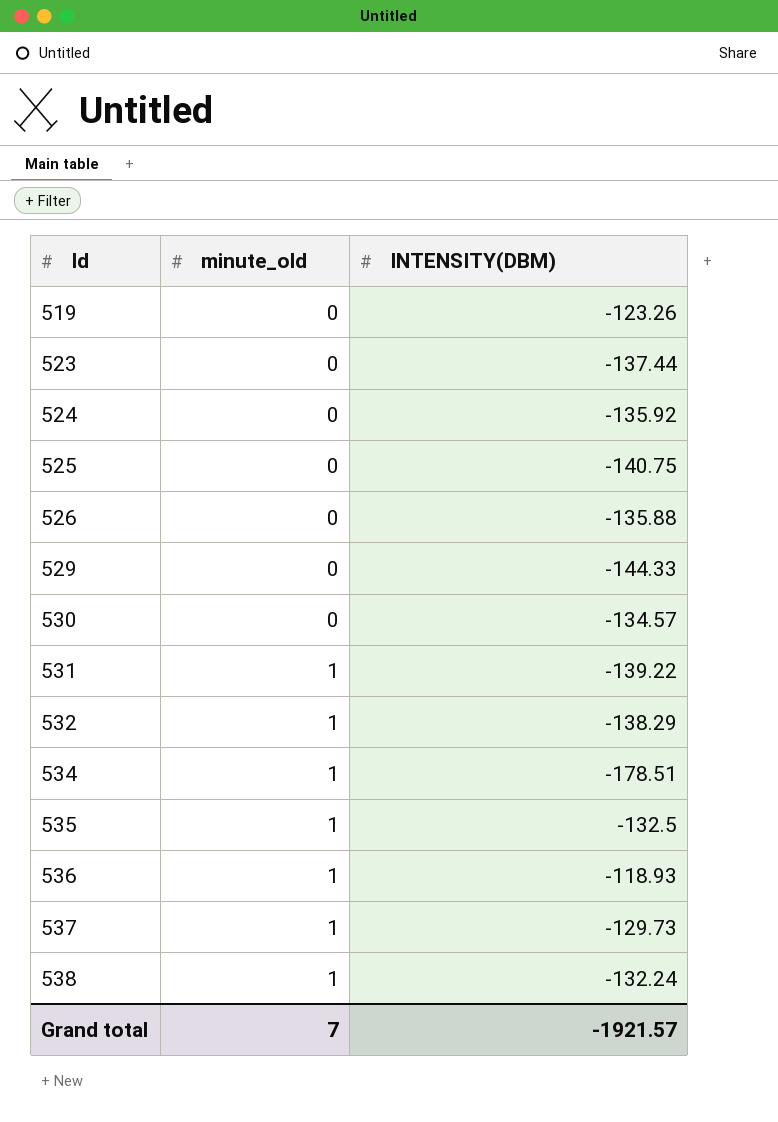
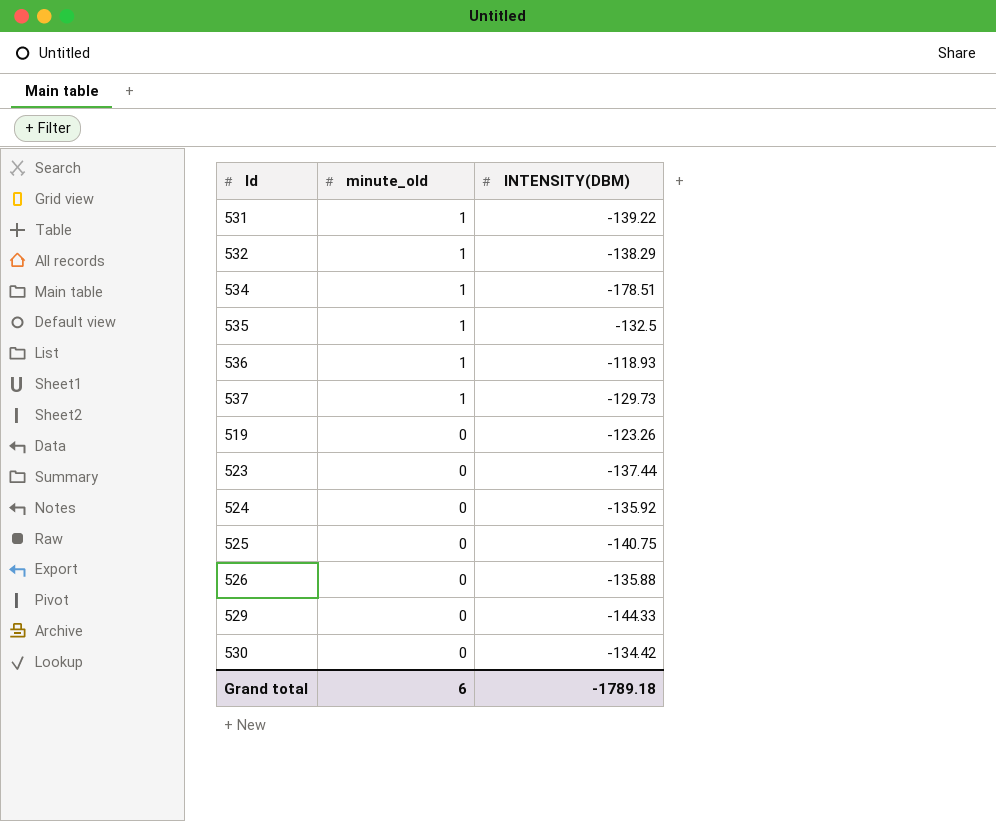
row order: Id ascending -> minute_old descending
row 538: 1 | -132.24 -> none
530 | INTENSITY(DBM): -134.57 -> -134.42
Grand total | minute_old: 7 -> 6
Grand total | INTENSITY(DBM): -1921.57 -> -1789.18

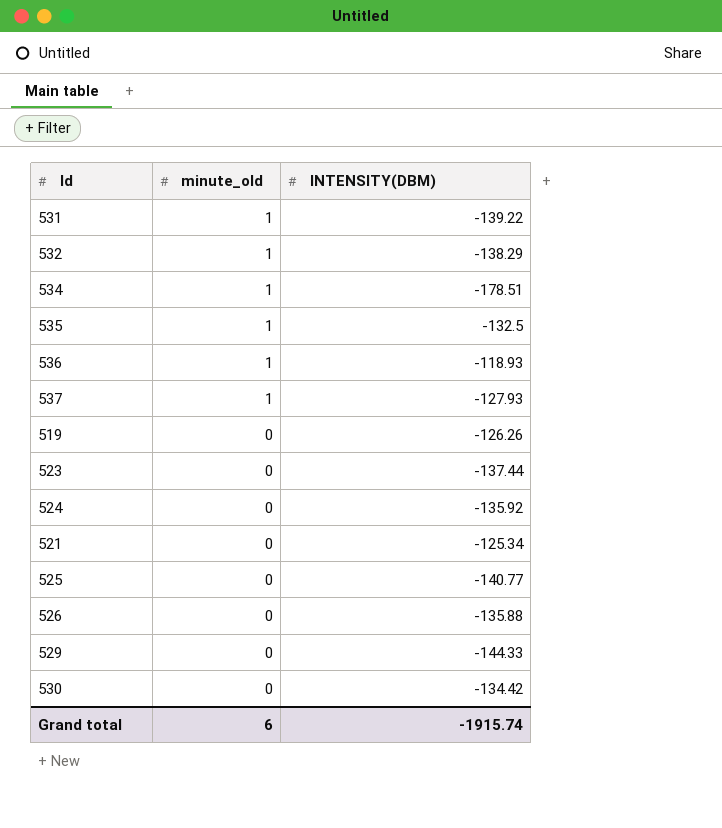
537 | INTENSITY(DBM): -129.73 -> -127.93
519 | INTENSITY(DBM): -123.26 -> -126.26
row 521: none -> 0 | -125.34
525 | INTENSITY(DBM): -140.75 -> -140.77
Grand total | INTENSITY(DBM): -1789.18 -> -1915.74

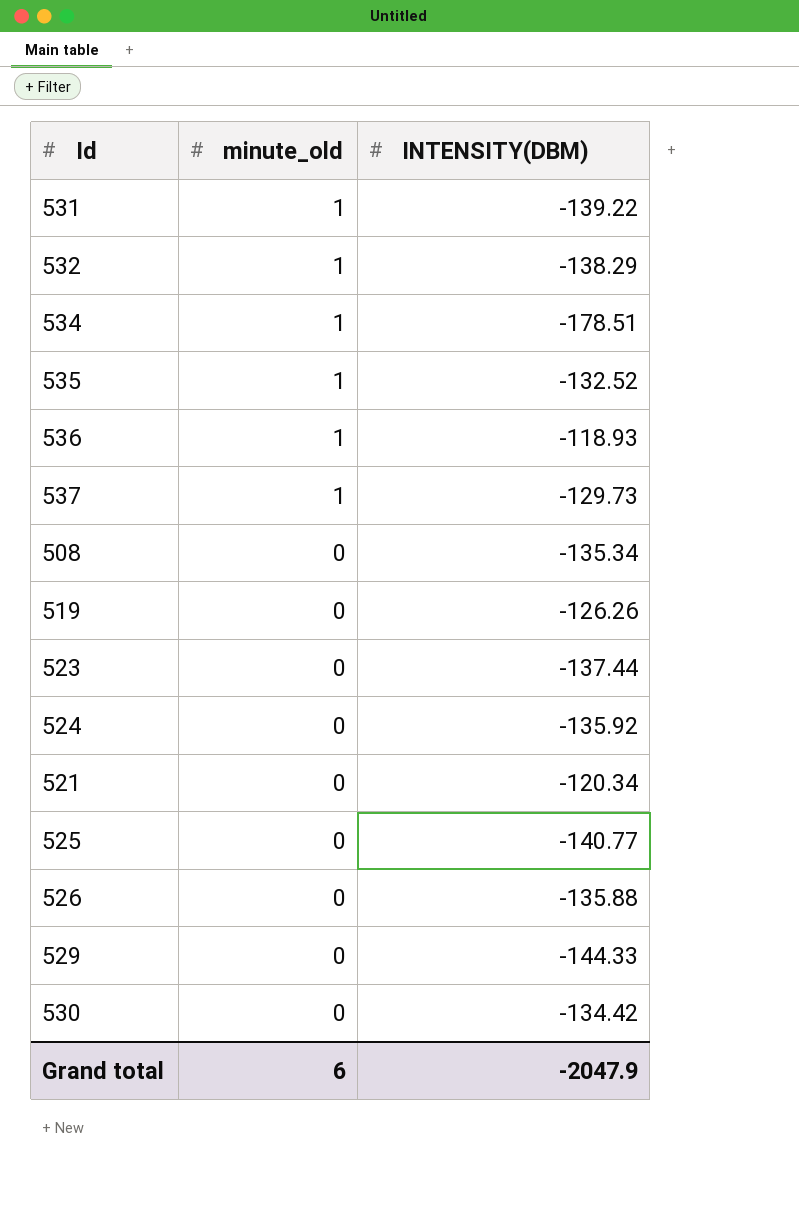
535 | INTENSITY(DBM): -132.5 -> -132.52
537 | INTENSITY(DBM): -127.93 -> -129.73
row 508: none -> 0 | -135.34
521 | INTENSITY(DBM): -125.34 -> -120.34
Grand total | INTENSITY(DBM): -1915.74 -> -2047.9

